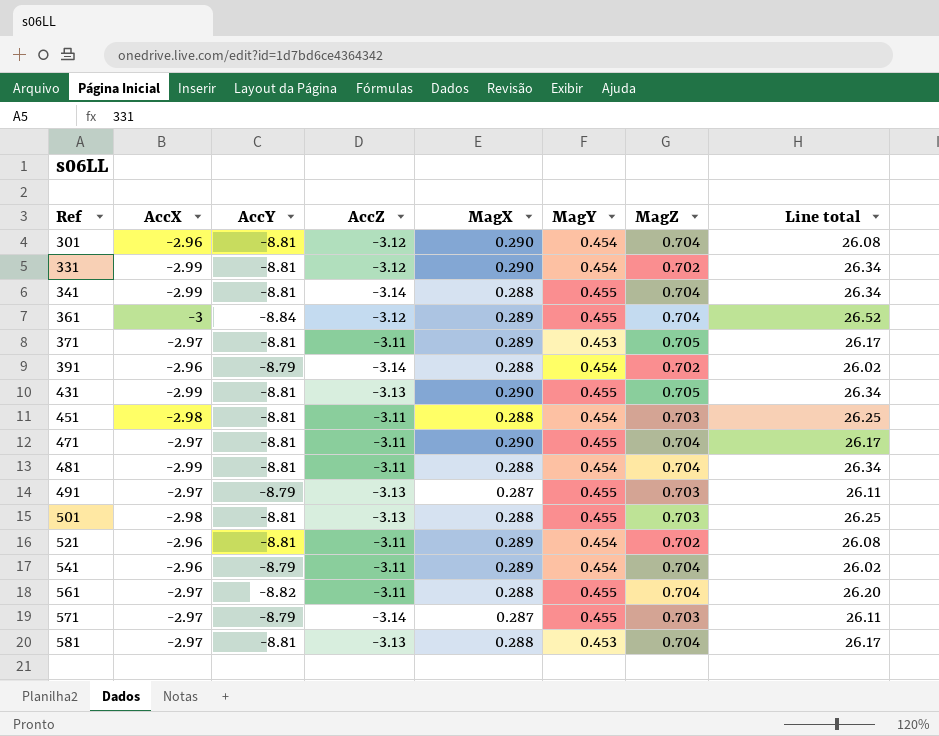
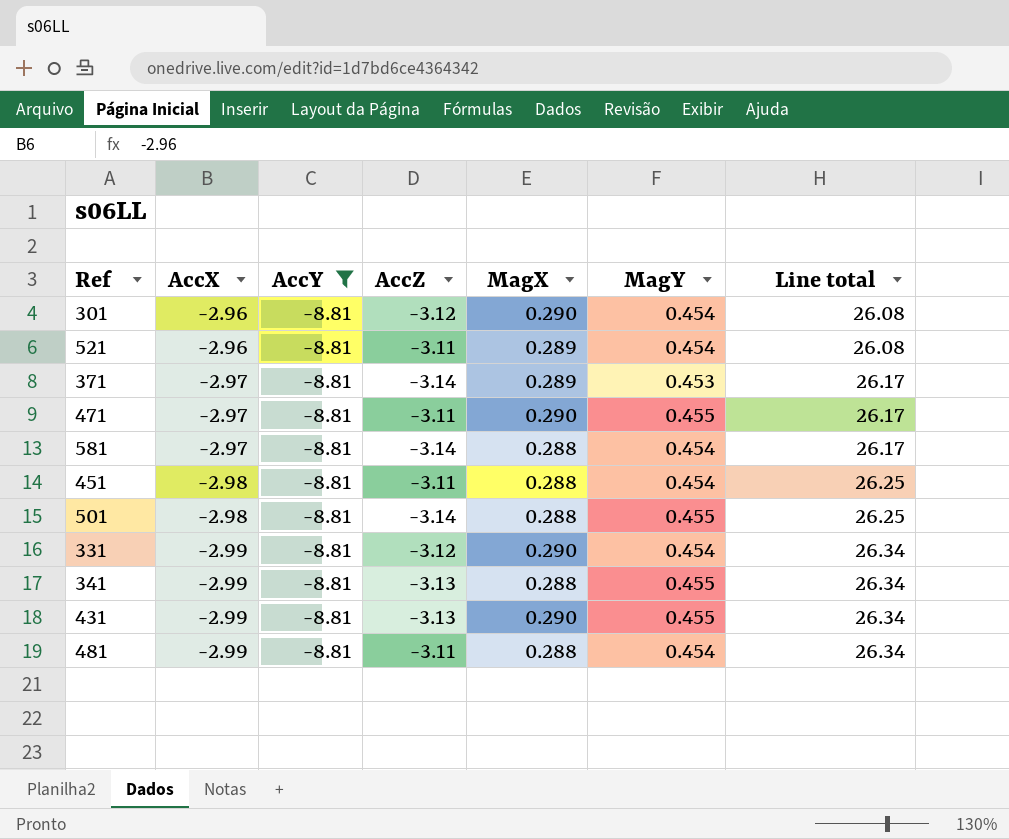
filter: none -> AccY = -8.81
row order: Ref ascending -> AccX descending
column MagZ | position: 7 -> none
371 | AccZ: -3.11 -> -3.14
581 | AccZ: -3.13 -> -3.14
581 | MagY: 0.453 -> 0.454
501 | AccZ: -3.13 -> -3.14
341 | AccZ: -3.14 -> -3.13

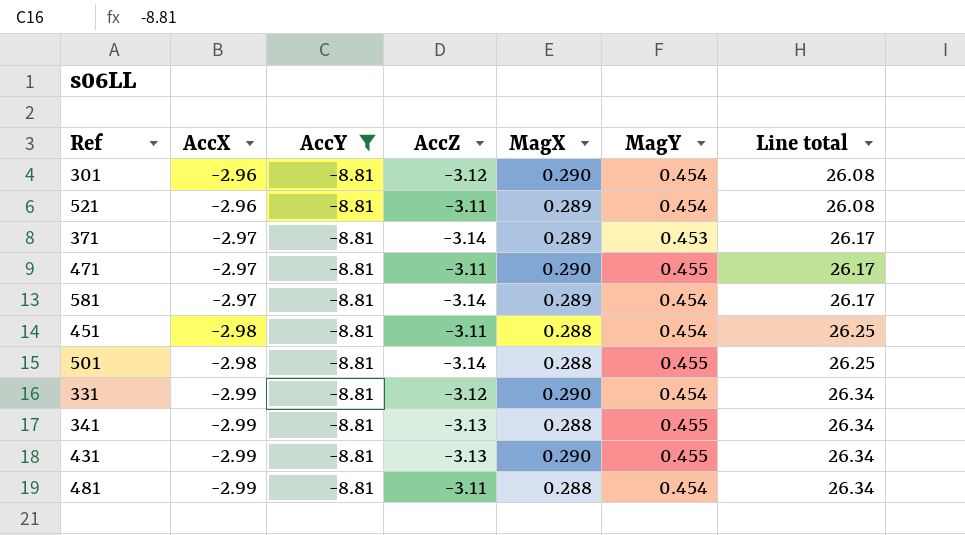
581 | MagX: 0.288 -> 0.289

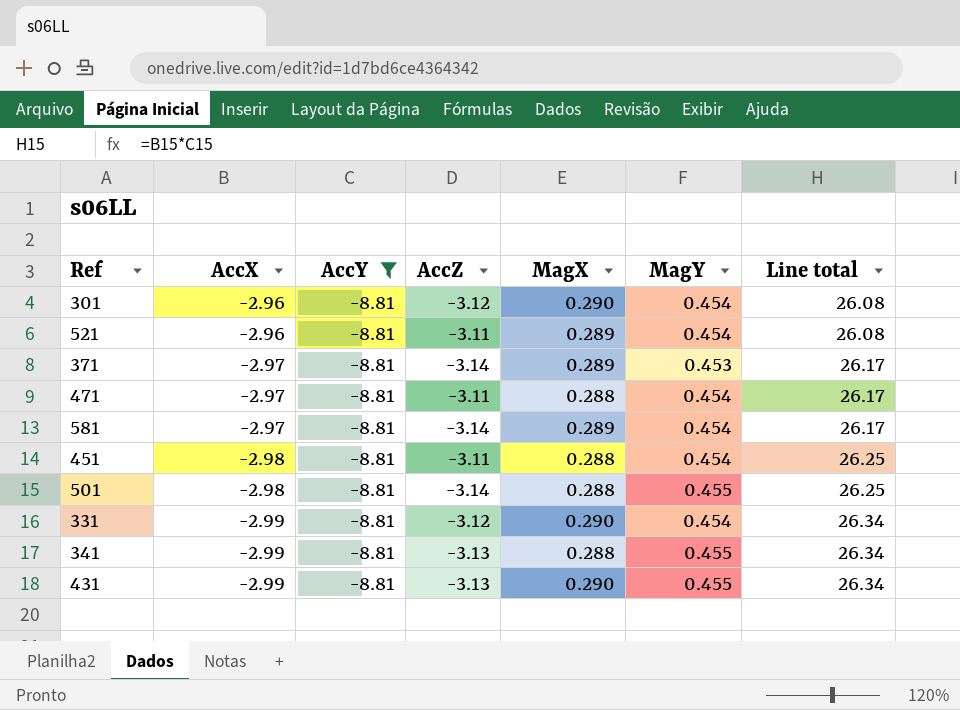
row 481: -2.99 | -8.81 | -3.11 | 0.288 | 0.454 | 26.34 -> none
471 | MagX: 0.290 -> 0.288
471 | MagY: 0.455 -> 0.454

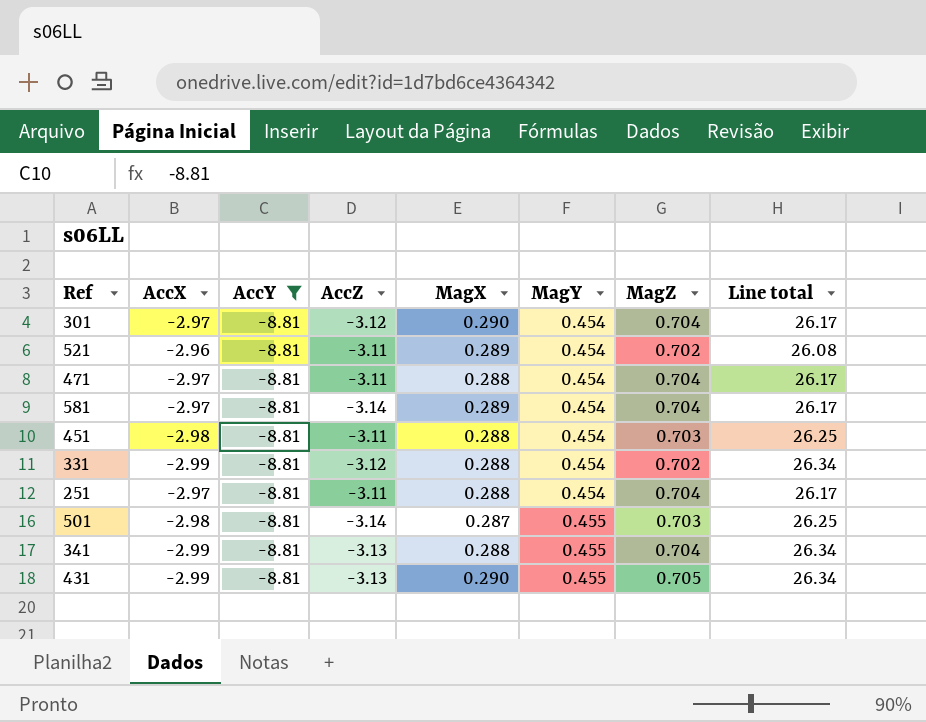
row order: AccX descending -> MagY ascending
column MagZ | position: none -> 7
row 371: -2.97 | -8.81 | -3.14 | 0.289 | 0.453 | 26.17 -> none
301 | AccX: -2.96 -> -2.97
301 | Line total: 26.08 -> 26.17
331 | MagX: 0.290 -> 0.288
row 251: none -> -2.97 | -8.81 | -3.11 | 0.288 | 0.454 | 0.704 | 26.17
501 | MagX: 0.288 -> 0.287

